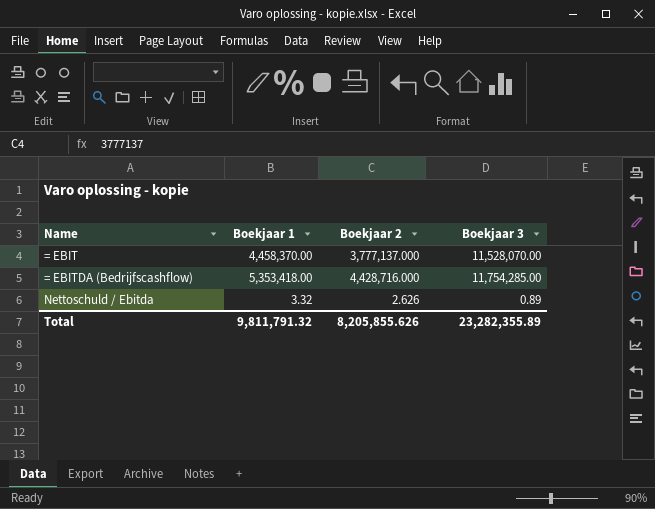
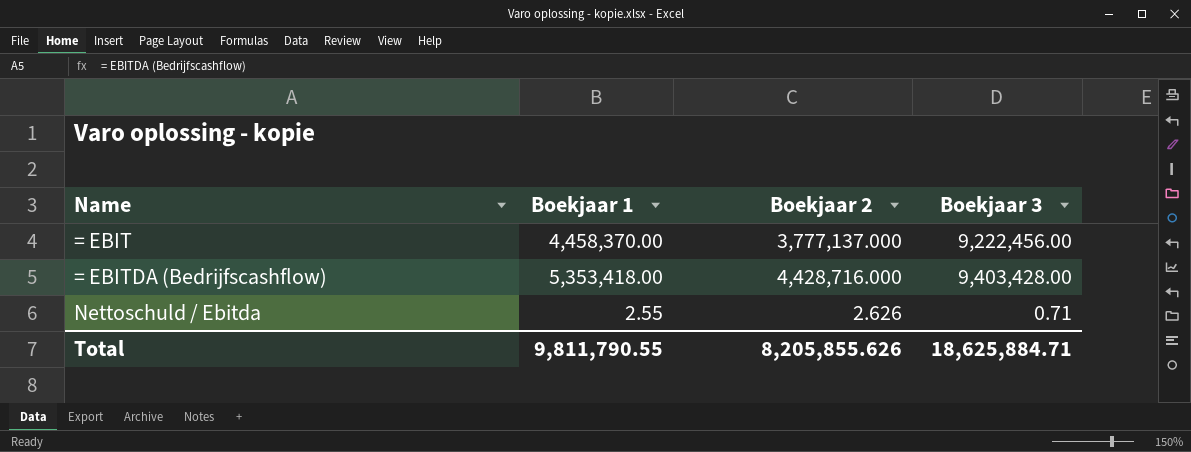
= EBIT | Boekjaar 3: 11,528,070.00 -> 9,222,456.00
= EBITDA (Bedrijfscashflow) | Boekjaar 3: 11,754,285.00 -> 9,403,428.00
Nettoschuld / Ebitda | Boekjaar 1: 3.32 -> 2.55
Nettoschuld / Ebitda | Boekjaar 3: 0.89 -> 0.71
Total | Boekjaar 1: 9,811,791.32 -> 9,811,790.55
Total | Boekjaar 3: 23,282,355.89 -> 18,625,884.71

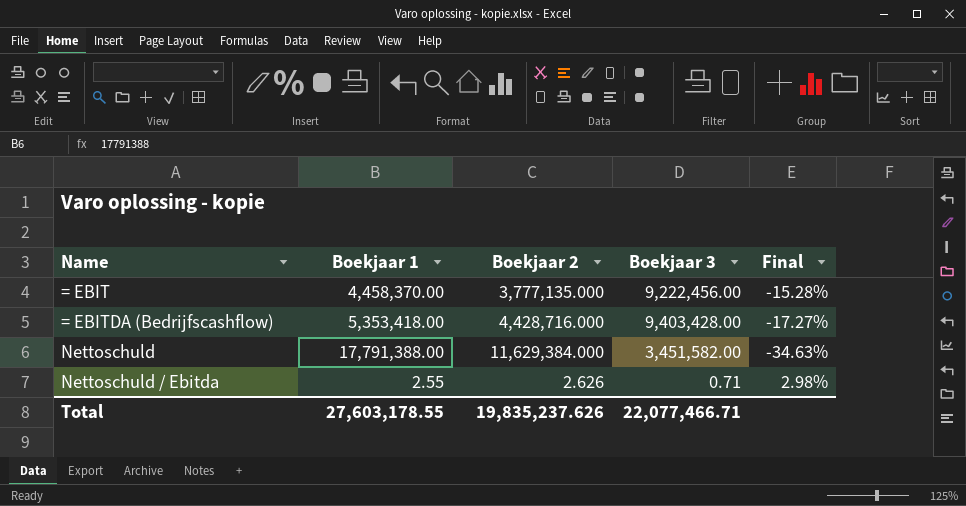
column Final | formula: none -> ([Boekjaar 2] - [Boekjaar 1]) / [Boekjaar 1]
= EBIT | Boekjaar 2: 3,777,137.000 -> 3,777,135.000
row Nettoschuld: none -> 17,791,388.00 | 11,629,384.000 | 3,451,582.00 | -34.63%
Total | Boekjaar 1: 9,811,790.55 -> 27,603,178.55
Total | Boekjaar 2: 8,205,855.626 -> 19,835,237.626
Total | Boekjaar 3: 18,625,884.71 -> 22,077,466.71

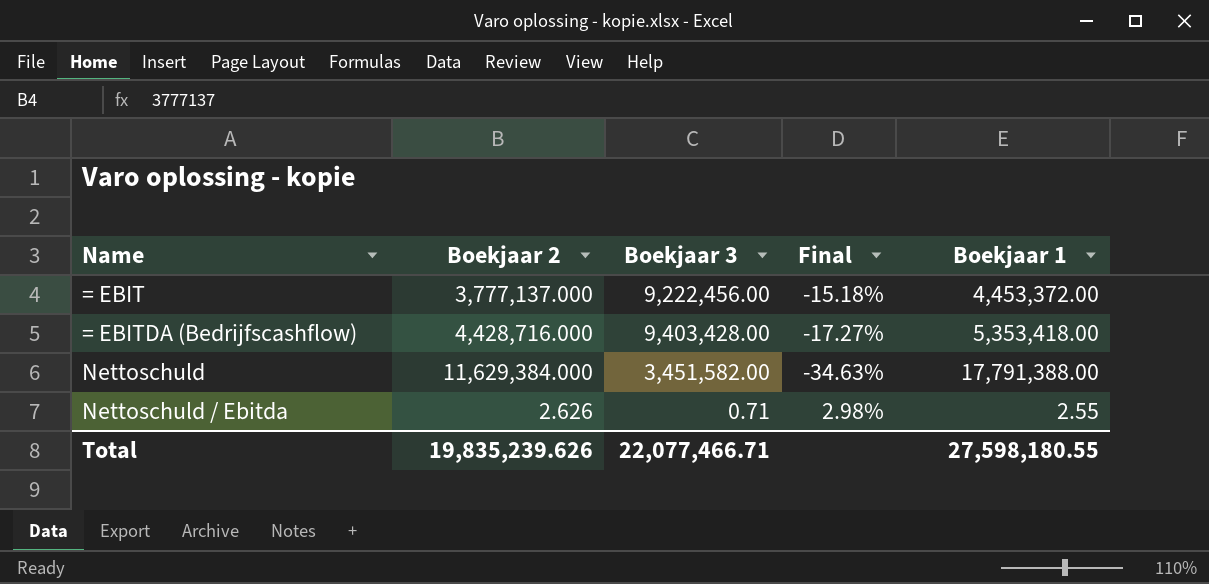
column Boekjaar 1 | position: 2 -> 5
= EBIT | Boekjaar 2: 3,777,135.000 -> 3,777,137.000
= EBIT | Final: -15.28% -> -15.18%
= EBIT | Boekjaar 1: 4,458,370.00 -> 4,453,372.00
Total | Boekjaar 2: 19,835,237.626 -> 19,835,239.626
Total | Boekjaar 1: 27,603,178.55 -> 27,598,180.55

